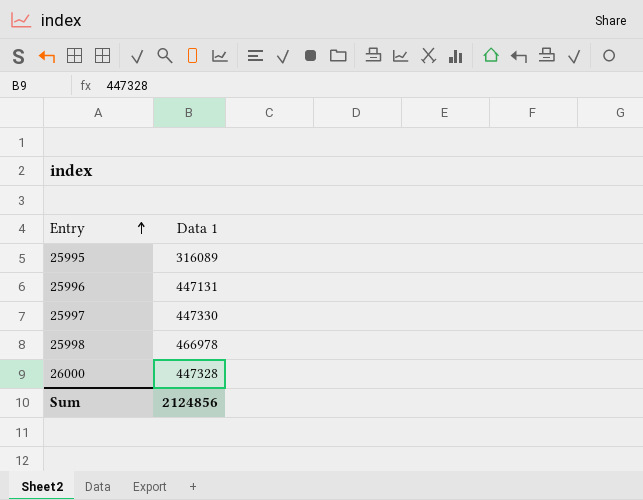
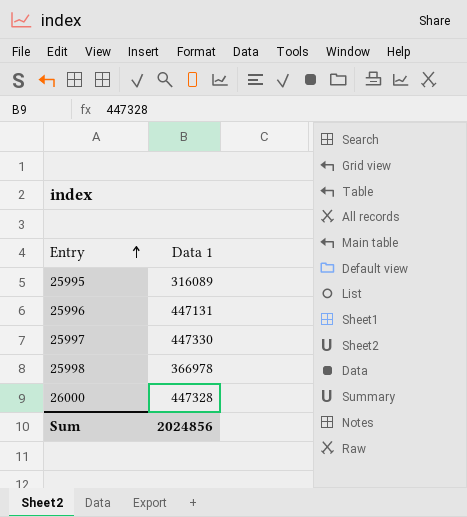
25998 | Data 1: 466978 -> 366978
Sum | Data 1: 2124856 -> 2024856

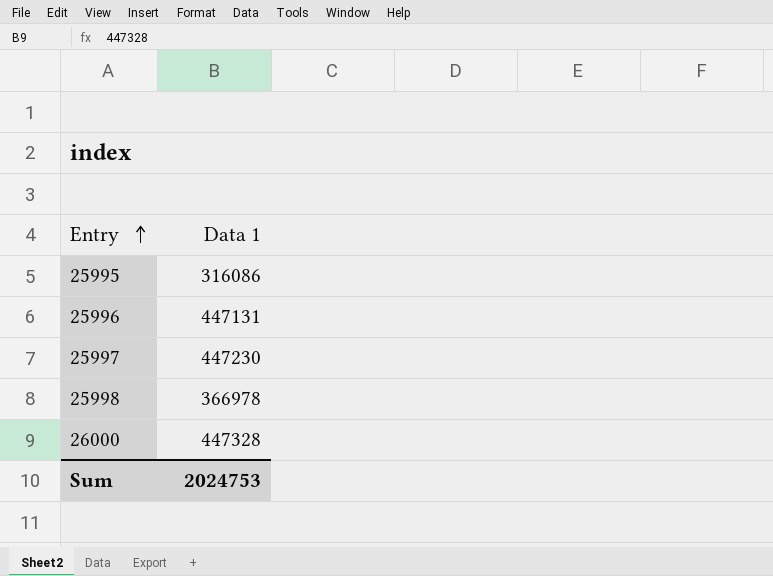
25995 | Data 1: 316089 -> 316086
25997 | Data 1: 447330 -> 447230
Sum | Data 1: 2024856 -> 2024753

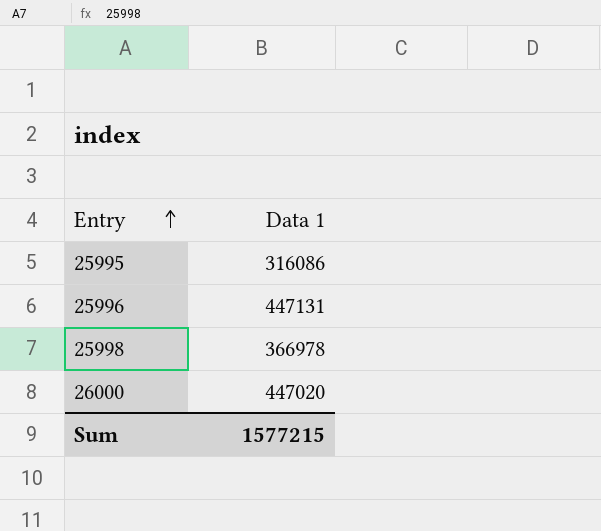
row 25997: 447230 -> none
26000 | Data 1: 447328 -> 447020
Sum | Data 1: 2024753 -> 1577215

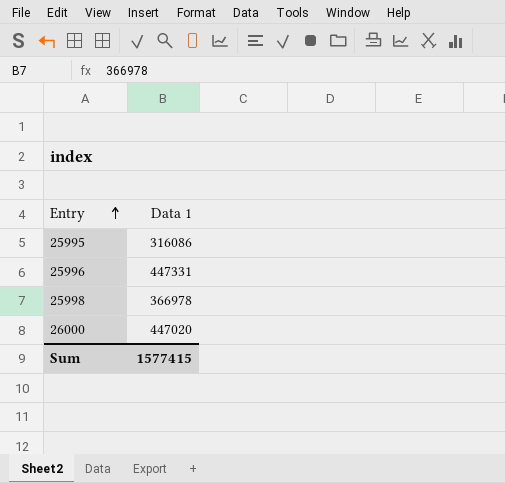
25996 | Data 1: 447131 -> 447331
Sum | Data 1: 1577215 -> 1577415

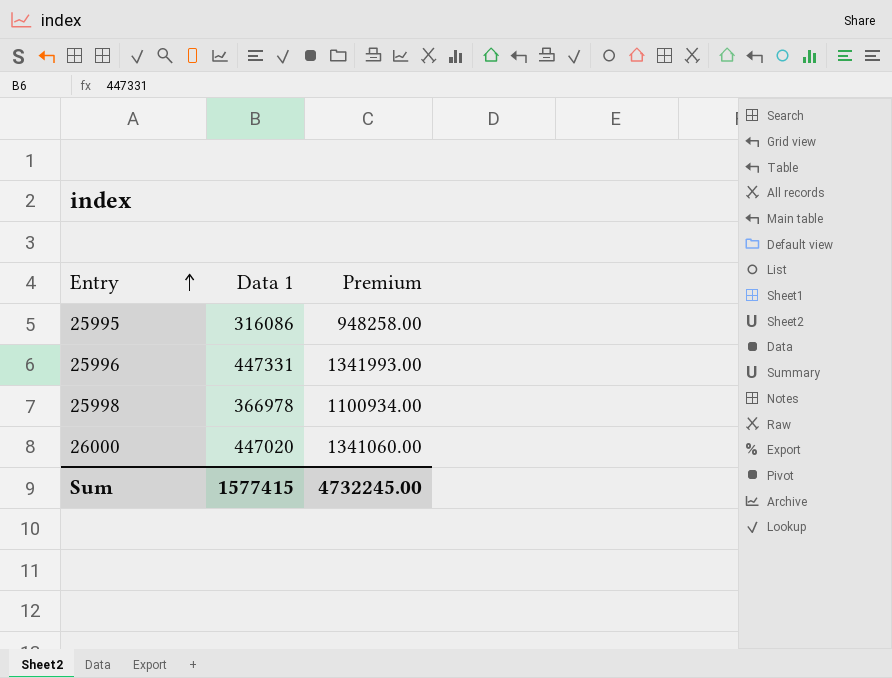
column Premium | formula: none -> [Data 1] * 3

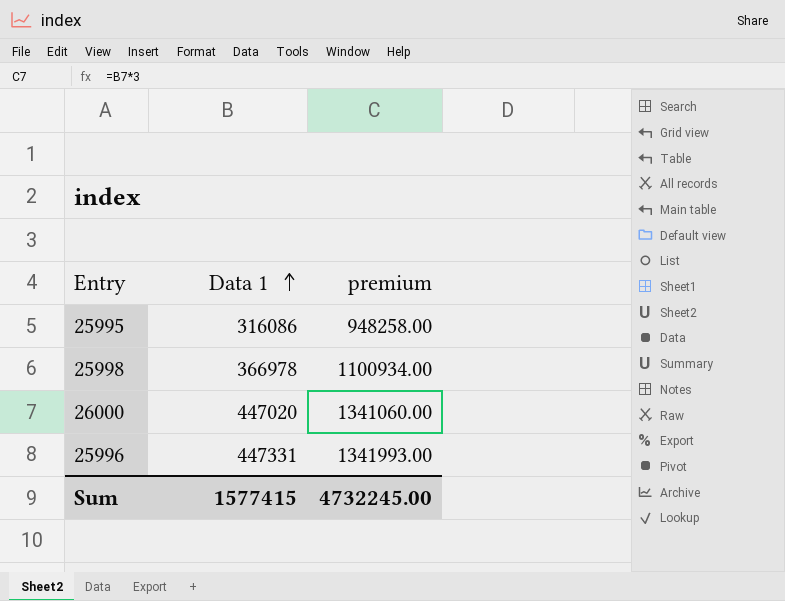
row order: Entry ascending -> Data 1 ascending
column name: Premium -> premium

